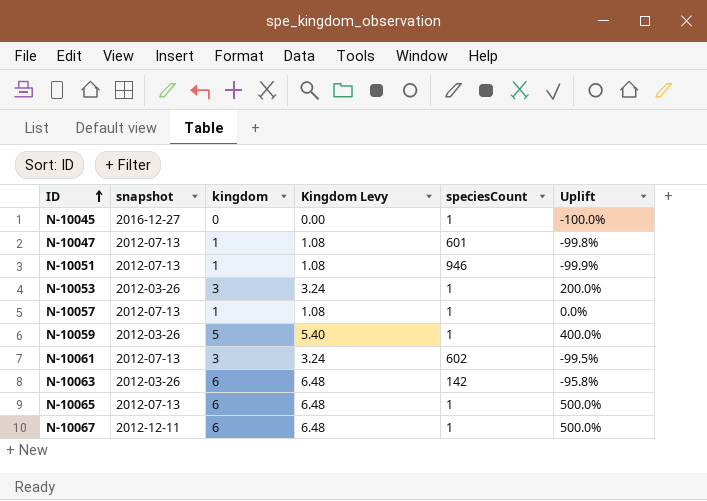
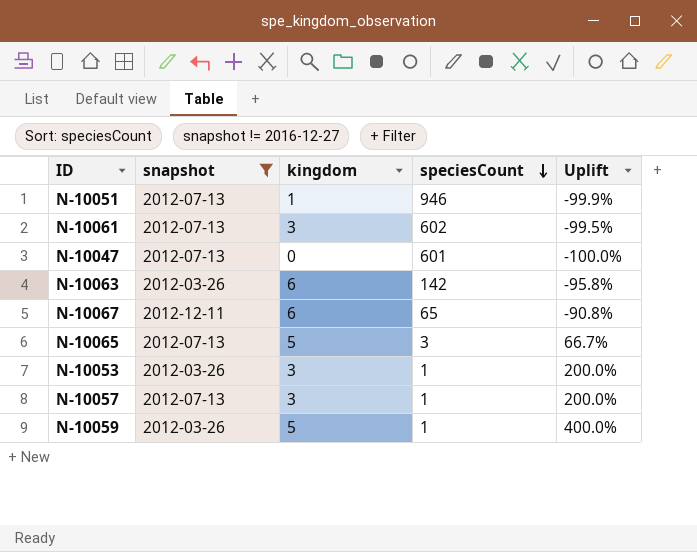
filter: none -> snapshot != 2016-12-27
row order: ID ascending -> speciesCount descending
column Kingdom Levy | formula: [kingdom] * 1.08 -> none
N-10047 | kingdom: 1 -> 0
N-10047 | Uplift: -99.8% -> -100.0%
N-10067 | speciesCount: 1 -> 65
N-10067 | Uplift: 500.0% -> -90.8%
N-10065 | kingdom: 6 -> 5
N-10065 | speciesCount: 1 -> 3
N-10065 | Uplift: 500.0% -> 66.7%
N-10057 | kingdom: 1 -> 3
N-10057 | Uplift: 0.0% -> 200.0%

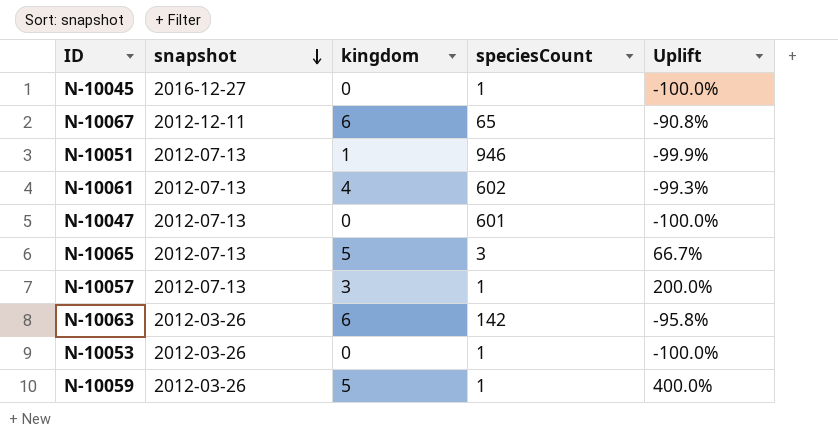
filter: snapshot != 2016-12-27 -> none
row order: speciesCount descending -> snapshot descending
N-10061 | kingdom: 3 -> 4
N-10061 | Uplift: -99.5% -> -99.3%
N-10053 | kingdom: 3 -> 0
N-10053 | Uplift: 200.0% -> -100.0%

